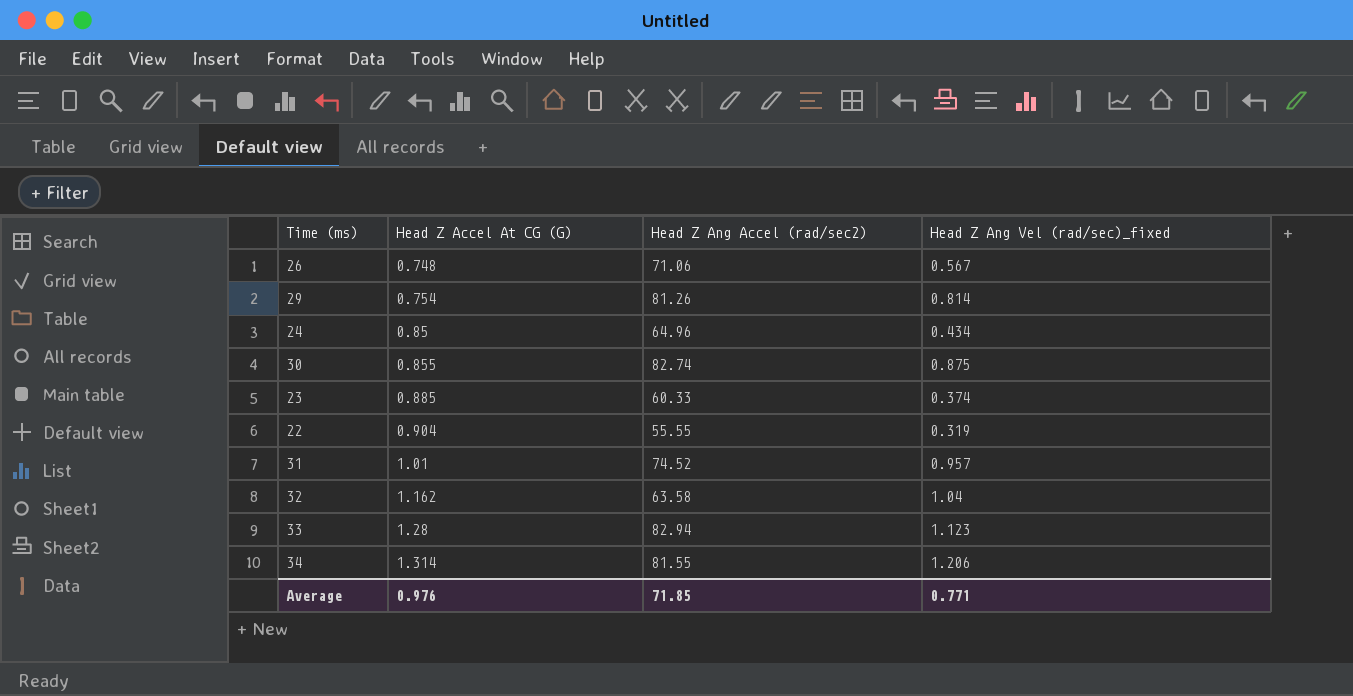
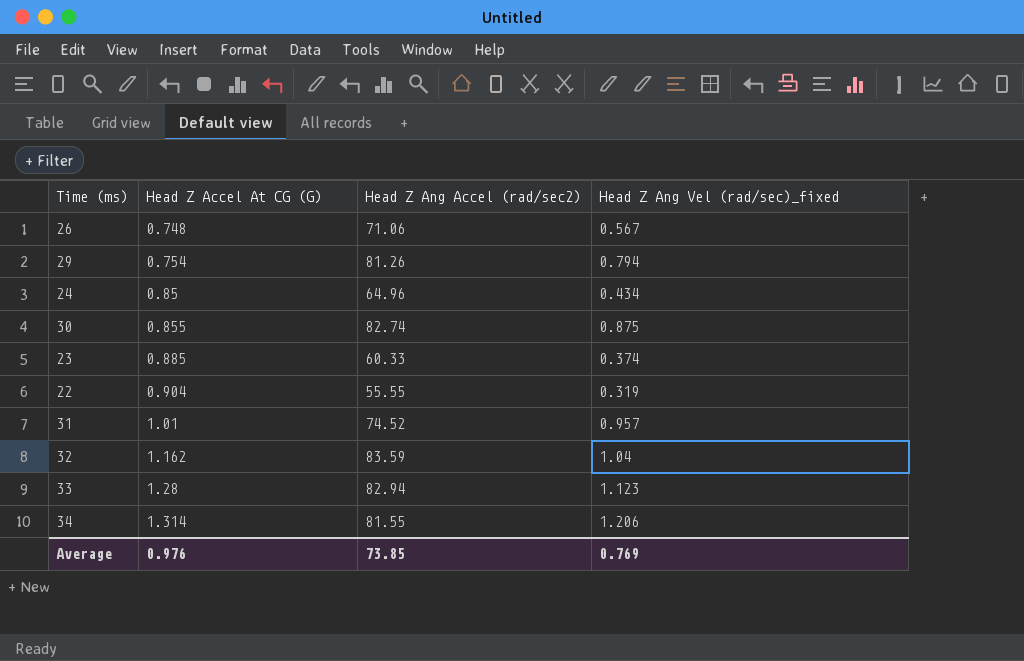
29 | Head Z Ang Vel (rad/sec)_fixed: 0.814 -> 0.794
32 | Head Z Ang Accel (rad/sec2): 63.58 -> 83.59
Average | Head Z Ang Accel (rad/sec2): 71.85 -> 73.85
Average | Head Z Ang Vel (rad/sec)_fixed: 0.771 -> 0.769

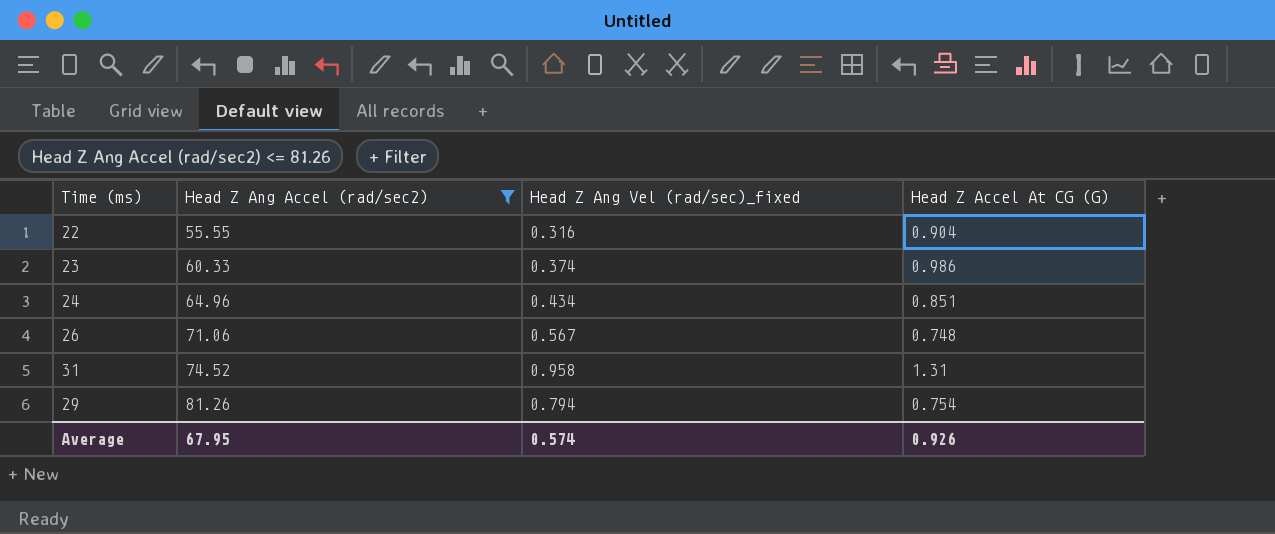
filter: none -> Head Z Ang Accel (rad/sec2) <= 81.26
row order: Head Z Accel At CG (G) ascending -> Head Z Ang Accel (rad/sec2) ascending
column Head Z Accel At CG (G) | position: 2 -> 4
22 | Head Z Ang Vel (rad/sec)_fixed: 0.319 -> 0.316
23 | Head Z Accel At CG (G): 0.885 -> 0.986
24 | Head Z Accel At CG (G): 0.85 -> 0.851
31 | Head Z Ang Vel (rad/sec)_fixed: 0.957 -> 0.958
31 | Head Z Accel At CG (G): 1.01 -> 1.31
Average | Head Z Ang Accel (rad/sec2): 73.85 -> 67.95
Average | Head Z Ang Vel (rad/sec)_fixed: 0.769 -> 0.574
Average | Head Z Accel At CG (G): 0.976 -> 0.926

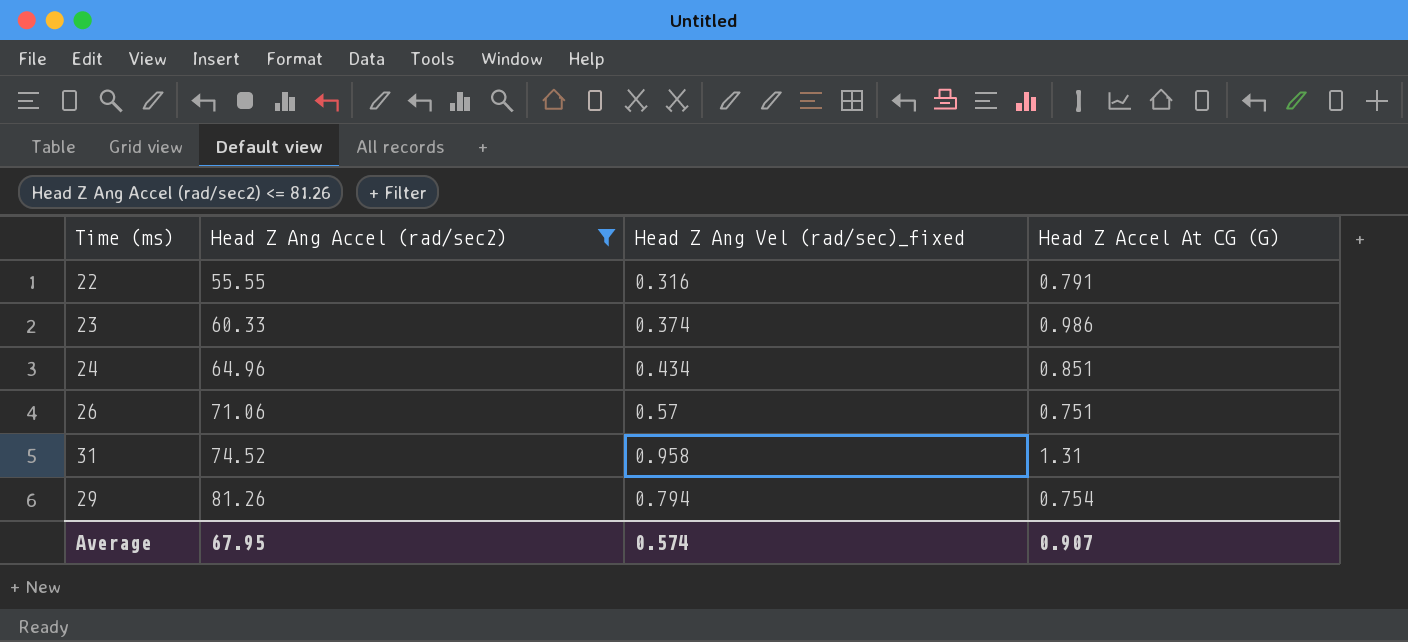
22 | Head Z Accel At CG (G): 0.904 -> 0.791
26 | Head Z Ang Vel (rad/sec)_fixed: 0.567 -> 0.57
26 | Head Z Accel At CG (G): 0.748 -> 0.751
Average | Head Z Accel At CG (G): 0.926 -> 0.907

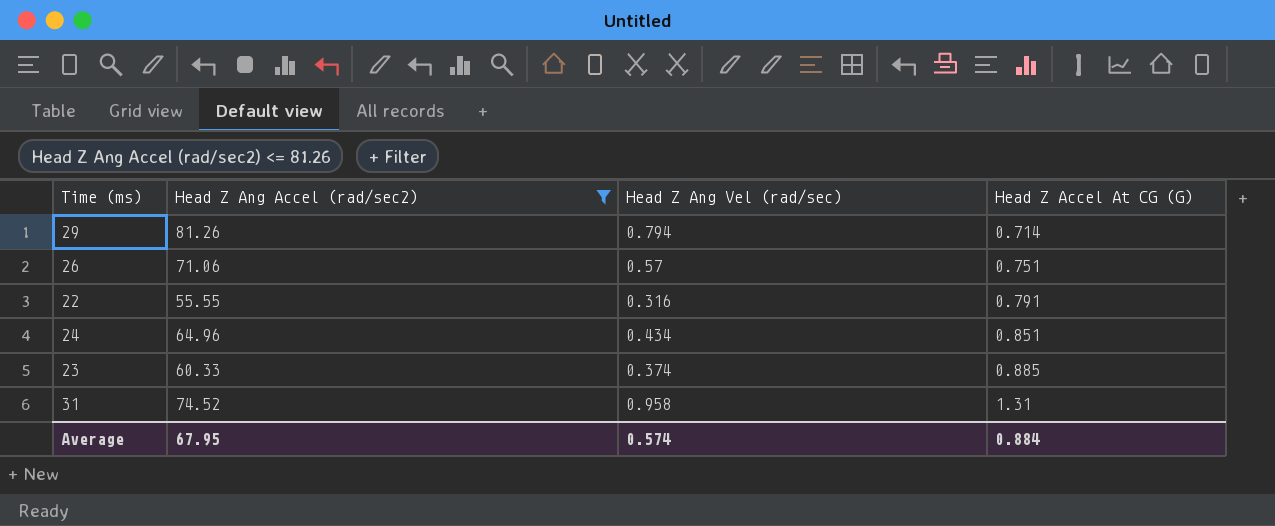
row order: Head Z Ang Accel (rad/sec2) ascending -> Head Z Accel At CG (G) ascending
column name: Head Z Ang Vel (rad/sec)_fixed -> Head Z Ang Vel (rad/sec)
29 | Head Z Accel At CG (G): 0.754 -> 0.714
23 | Head Z Accel At CG (G): 0.986 -> 0.885
Average | Head Z Accel At CG (G): 0.907 -> 0.884

